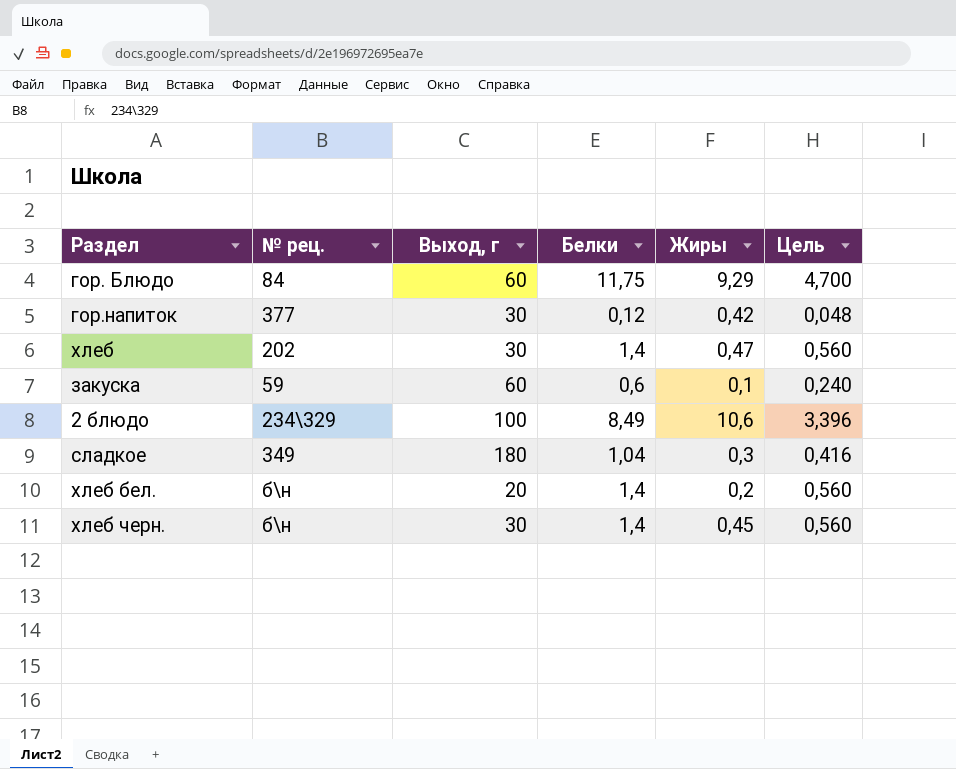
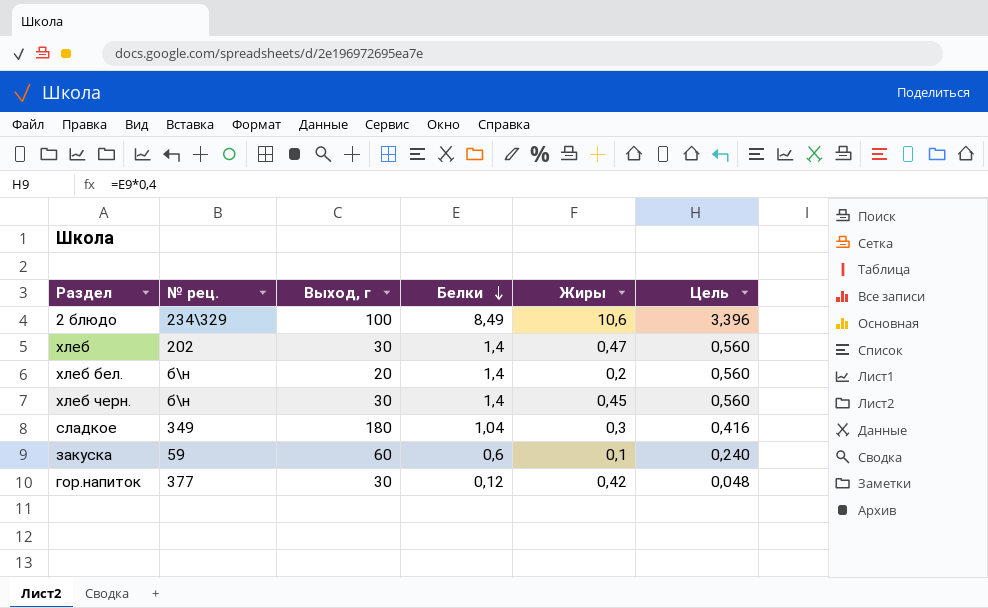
row order: none -> Белки descending
row гор. Блюдо: 84 | 60 | 11,75 | 9,29 | 4,700 -> none

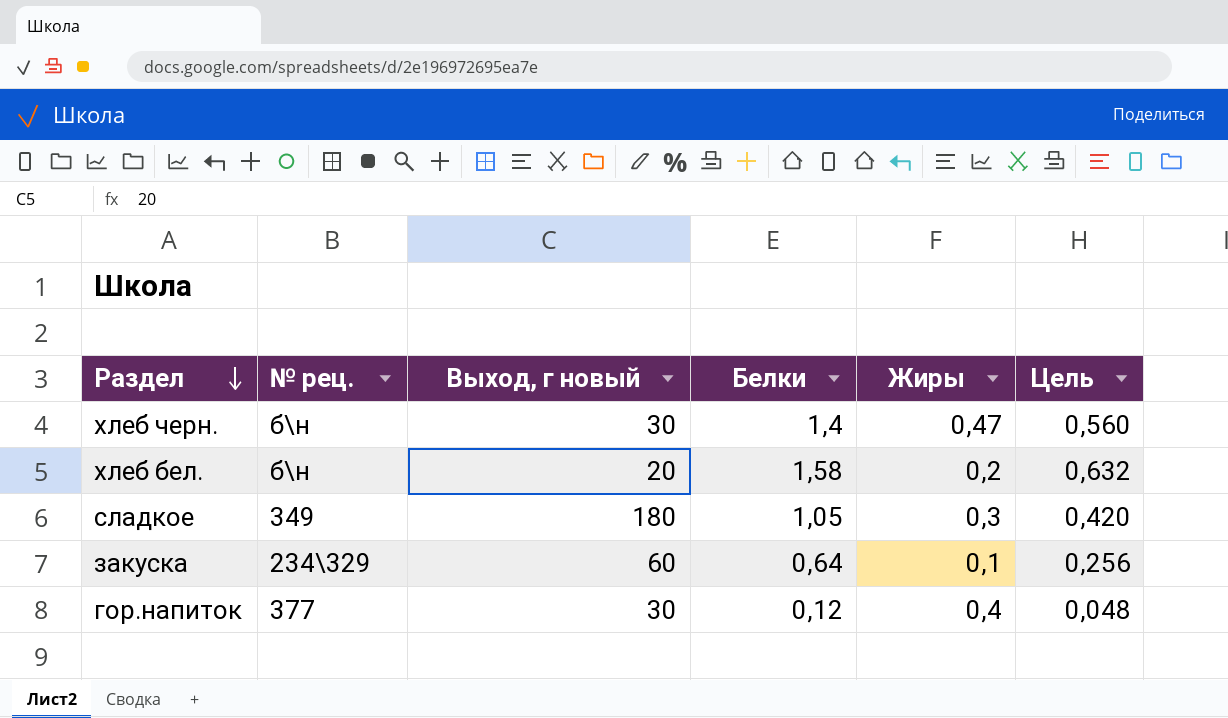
row order: Белки descending -> Раздел descending
column name: Выход, г -> Выход, г новый
row 2 блюдо: 234\329 | 100 | 8,49 | 10,6 | 3,396 -> none
row хлеб: 202 | 30 | 1,4 | 0,47 | 0,560 -> none
хлеб черн. | Жиры: 0,45 -> 0,47
хлеб бел. | Белки: 1,4 -> 1,58
хлеб бел. | Цель: 0,560 -> 0,632
сладкое | Белки: 1,04 -> 1,05
сладкое | Цель: 0,416 -> 0,420
закуска | № рец.: 59 -> 234\329
закуска | Белки: 0,6 -> 0,64
закуска | Цель: 0,240 -> 0,256
гор.напиток | Жиры: 0,42 -> 0,4

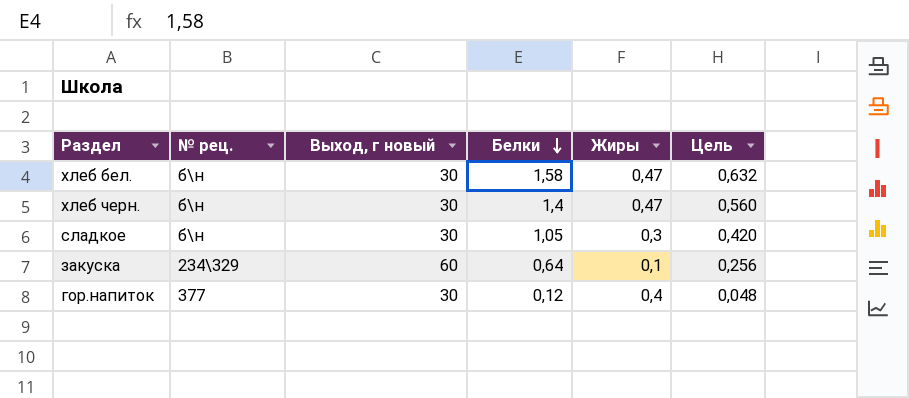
row order: Раздел descending -> Белки descending
хлеб бел. | Выход, г новый: 20 -> 30
хлеб бел. | Жиры: 0,2 -> 0,47
сладкое | № рец.: 349 -> б\н
сладкое | Выход, г новый: 180 -> 30

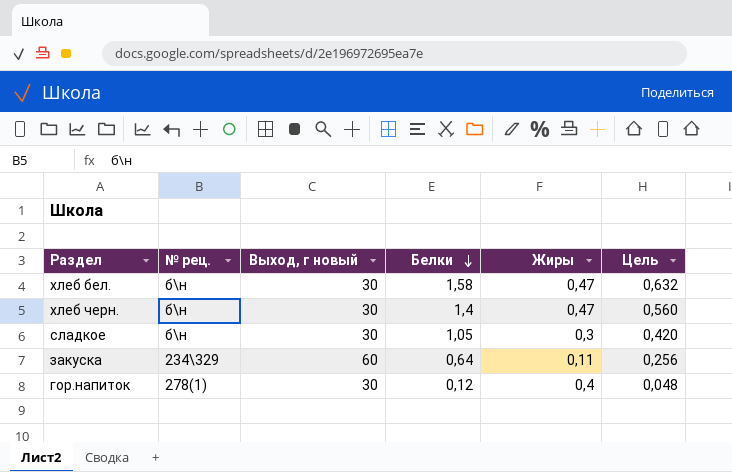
закуска | Жиры: 0,1 -> 0,11
гор.напиток | № рец.: 377 -> 278(1)

